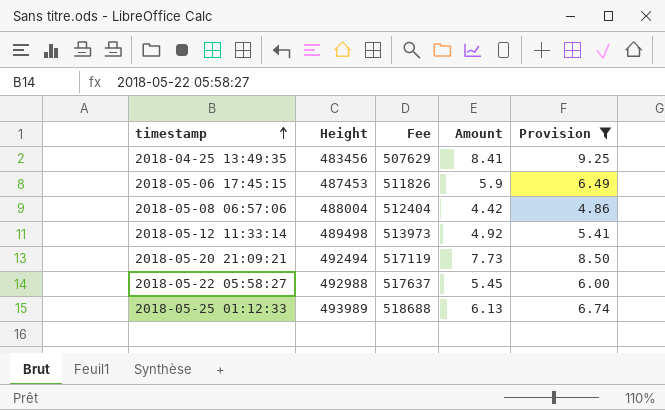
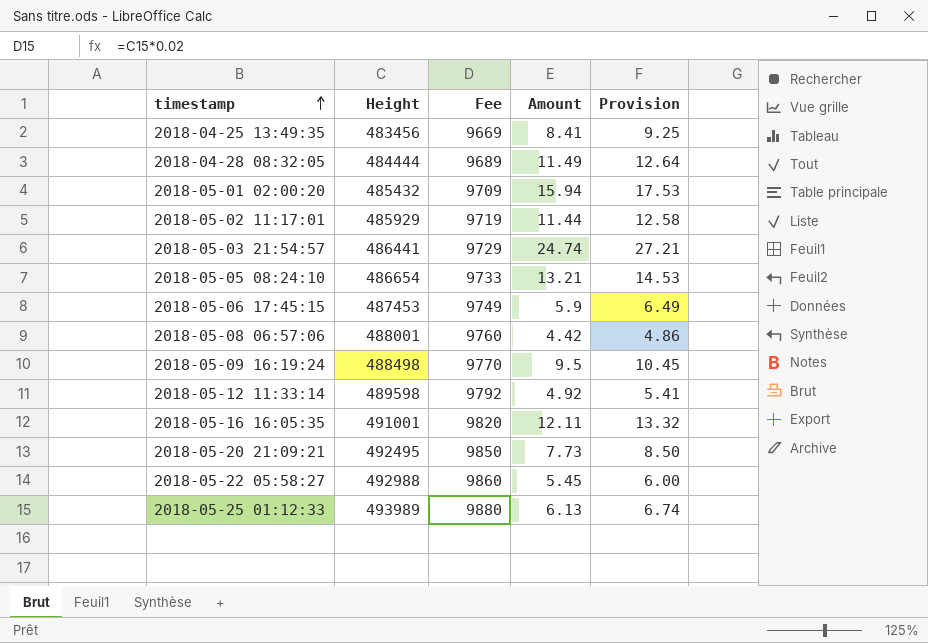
filter: Provision <= 9.25 -> none
column Fee | formula: [Height] * 1.05 -> [Height] * 0.02
2018-05-08 06:57:06 | Height: 488004 -> 488001
2018-05-12 11:33:14 | Height: 489498 -> 489598
2018-05-20 21:09:21 | Height: 492494 -> 492495

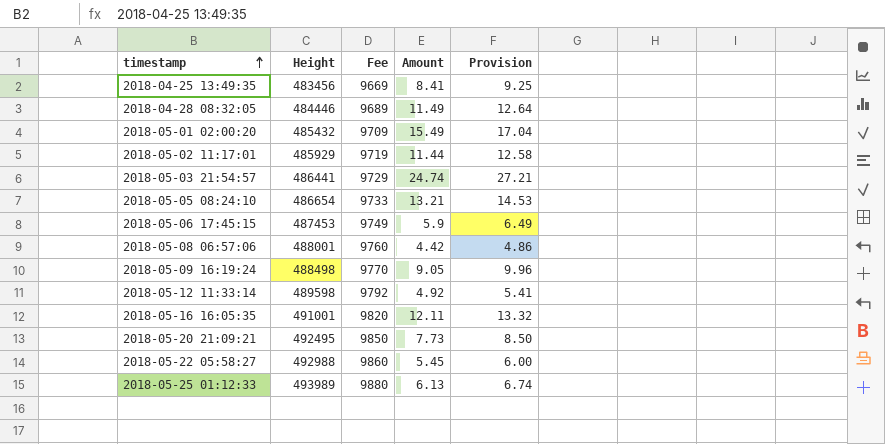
2018-04-28 08:32:05 | Height: 484444 -> 484446
2018-05-01 02:00:20 | Amount: 15.94 -> 15.49
2018-05-01 02:00:20 | Provision: 17.53 -> 17.04
2018-05-09 16:19:24 | Amount: 9.5 -> 9.05
2018-05-09 16:19:24 | Provision: 10.45 -> 9.96

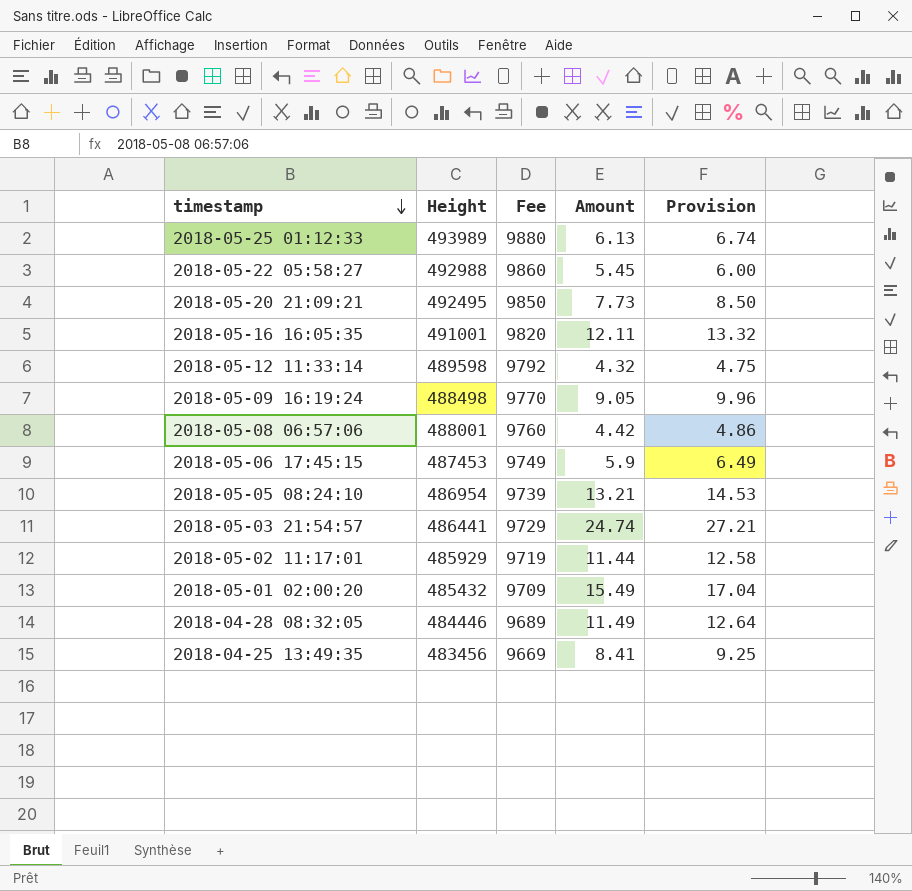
row order: timestamp ascending -> timestamp descending
2018-05-12 11:33:14 | Amount: 4.92 -> 4.32
2018-05-12 11:33:14 | Provision: 5.41 -> 4.75
2018-05-05 08:24:10 | Height: 486654 -> 486954
2018-05-05 08:24:10 | Fee: 9733 -> 9739

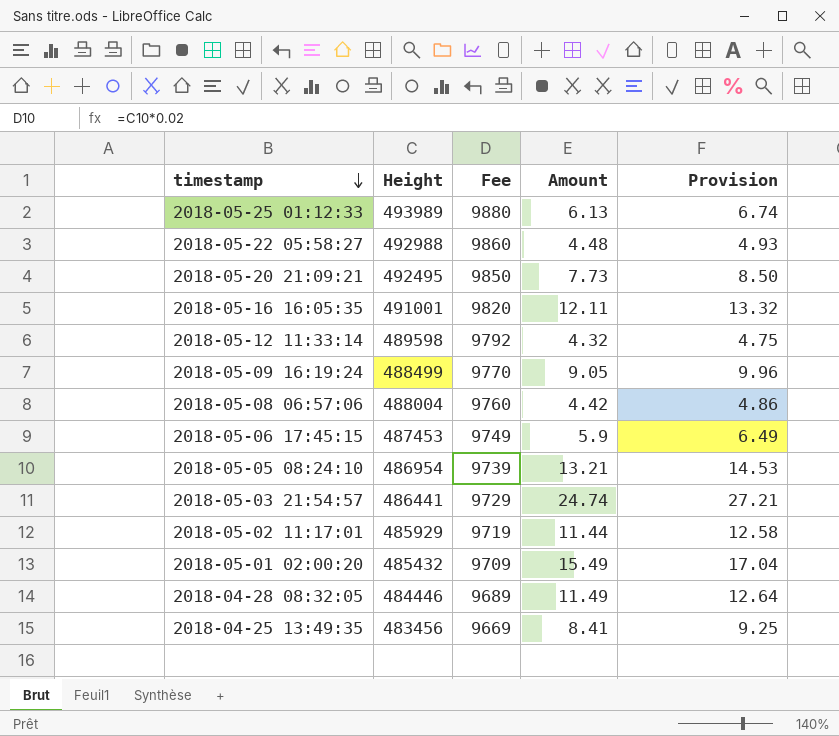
2018-05-22 05:58:27 | Amount: 5.45 -> 4.48
2018-05-22 05:58:27 | Provision: 6.00 -> 4.93
2018-05-09 16:19:24 | Height: 488498 -> 488499
2018-05-08 06:57:06 | Height: 488001 -> 488004

